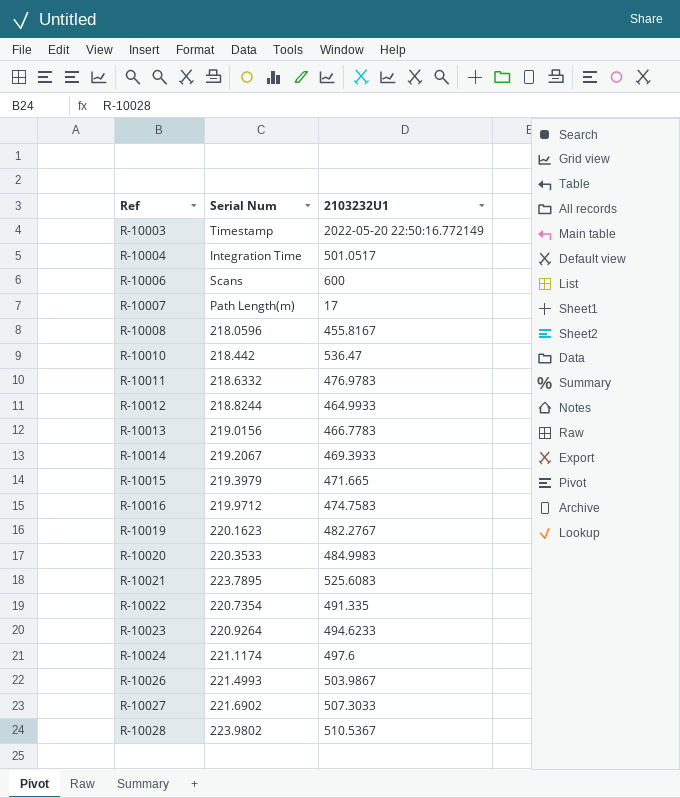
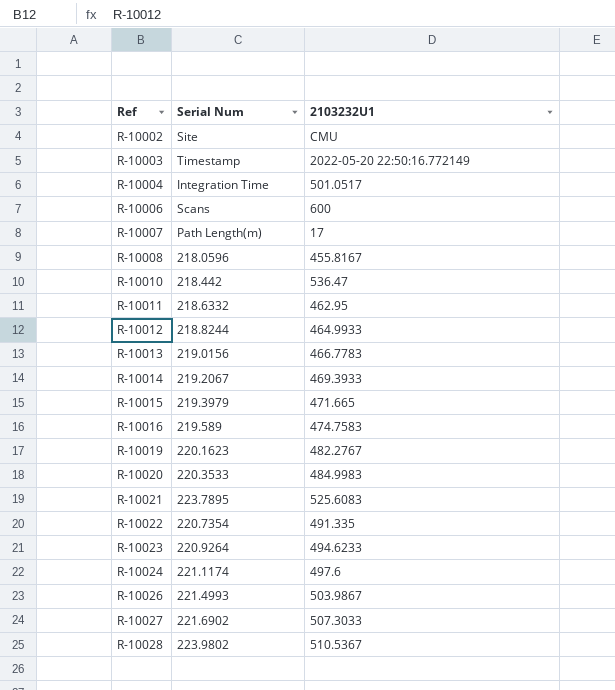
row R-10002: none -> Site | CMU
R-10011 | 2103232U1: 476.9783 -> 462.95
R-10016 | Serial Num: 219.9712 -> 219.589

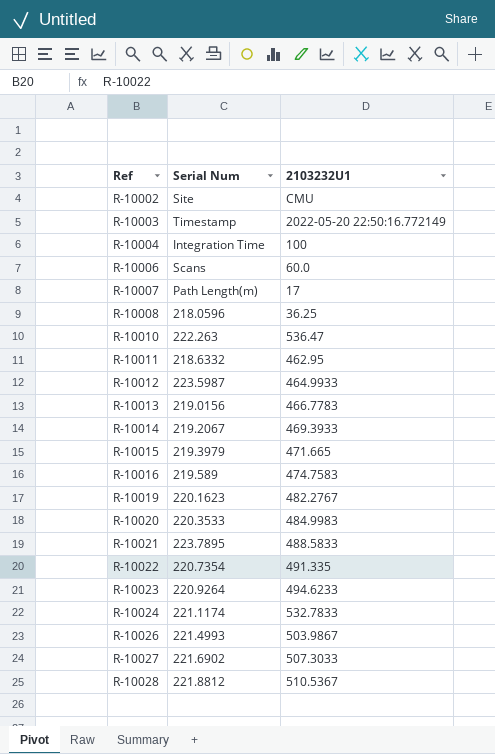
R-10004 | 2103232U1: 501.0517 -> 100
R-10006 | 2103232U1: 600 -> 60.0
R-10008 | 2103232U1: 455.8167 -> 36.25
R-10010 | Serial Num: 218.442 -> 222.263
R-10012 | Serial Num: 218.8244 -> 223.5987
R-10021 | 2103232U1: 525.6083 -> 488.5833
R-10024 | 2103232U1: 497.6 -> 532.7833
R-10028 | Serial Num: 223.9802 -> 221.8812

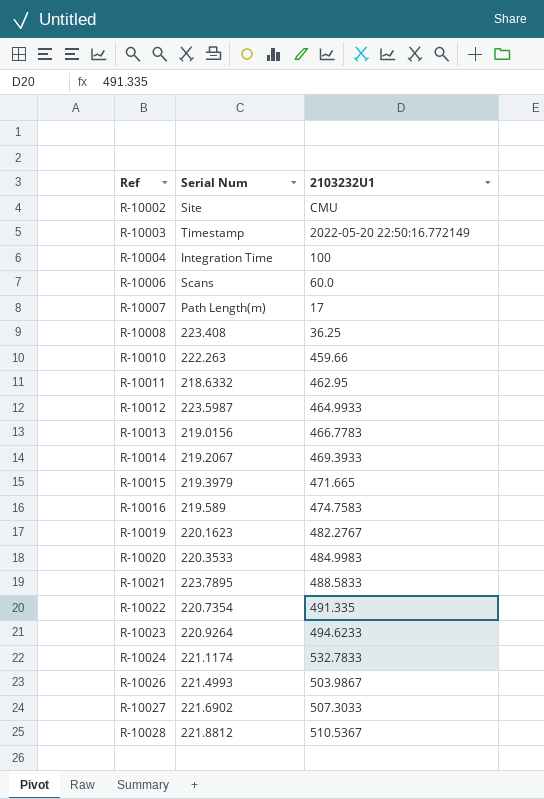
R-10008 | Serial Num: 218.0596 -> 223.408
R-10010 | 2103232U1: 536.47 -> 459.66

